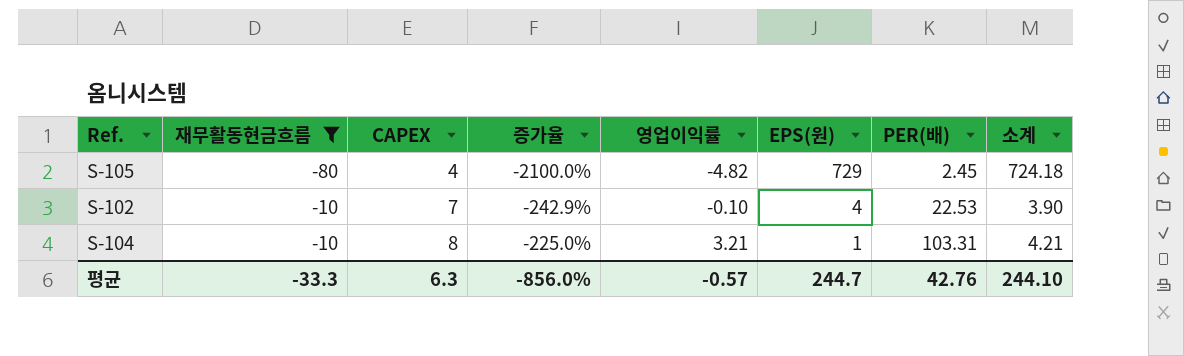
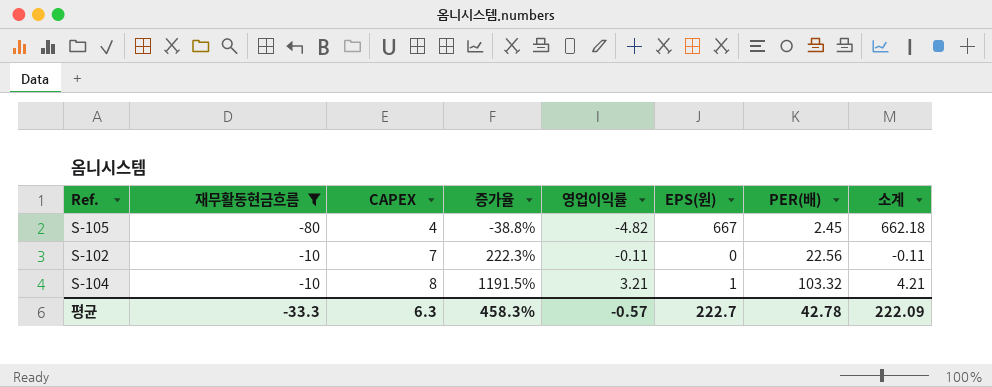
column 증가율 | formula: ([재무활동현금흐름] - [CAPEX]) / [CAPEX] -> ([PER(배)] - [CAPEX]) / [CAPEX]
S-105 | EPS(원): 729 -> 667
S-105 | 소계: 724.18 -> 662.18
S-102 | 영업이익률: -0.10 -> -0.11
S-102 | EPS(원): 4 -> 0
S-102 | PER(배): 22.53 -> 22.56
S-102 | 소계: 3.90 -> -0.11
S-104 | PER(배): 103.31 -> 103.32
평균 | 증가율: -856.0% -> 458.3%
평균 | EPS(원): 244.7 -> 222.7
평균 | PER(배): 42.76 -> 42.78
평균 | 소계: 244.10 -> 222.09

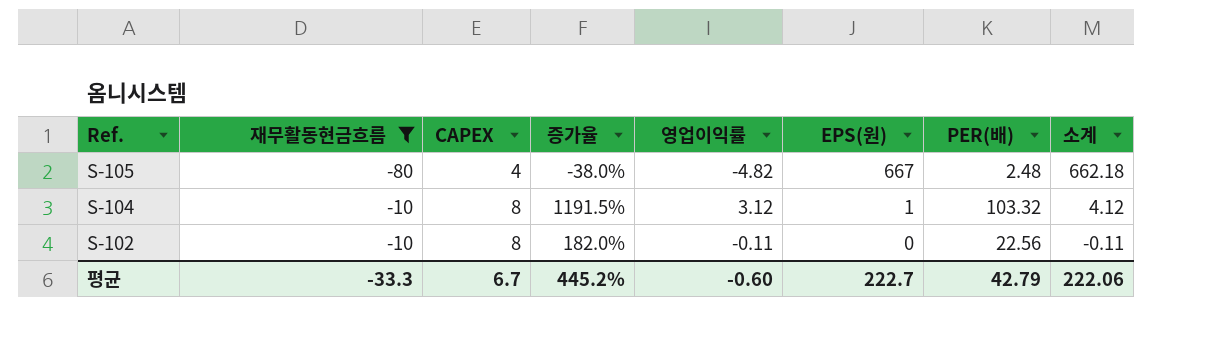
row order: 재무활동현금흐름 ascending -> Ref. descending
S-105 | 증가율: -38.8% -> -38.0%
S-105 | PER(배): 2.45 -> 2.48
S-104 | 영업이익률: 3.21 -> 3.12
S-104 | 소계: 4.21 -> 4.12
S-102 | CAPEX: 7 -> 8
S-102 | 증가율: 222.3% -> 182.0%
평균 | CAPEX: 6.3 -> 6.7
평균 | 증가율: 458.3% -> 445.2%
평균 | 영업이익률: -0.57 -> -0.60
평균 | PER(배): 42.78 -> 42.79
평균 | 소계: 222.09 -> 222.06

